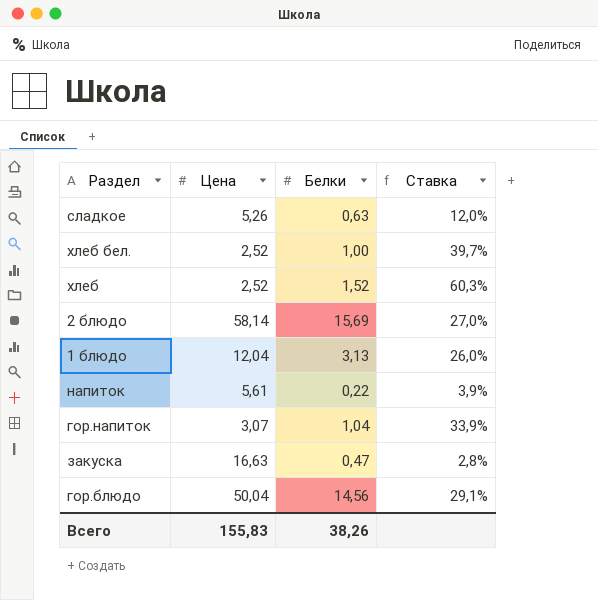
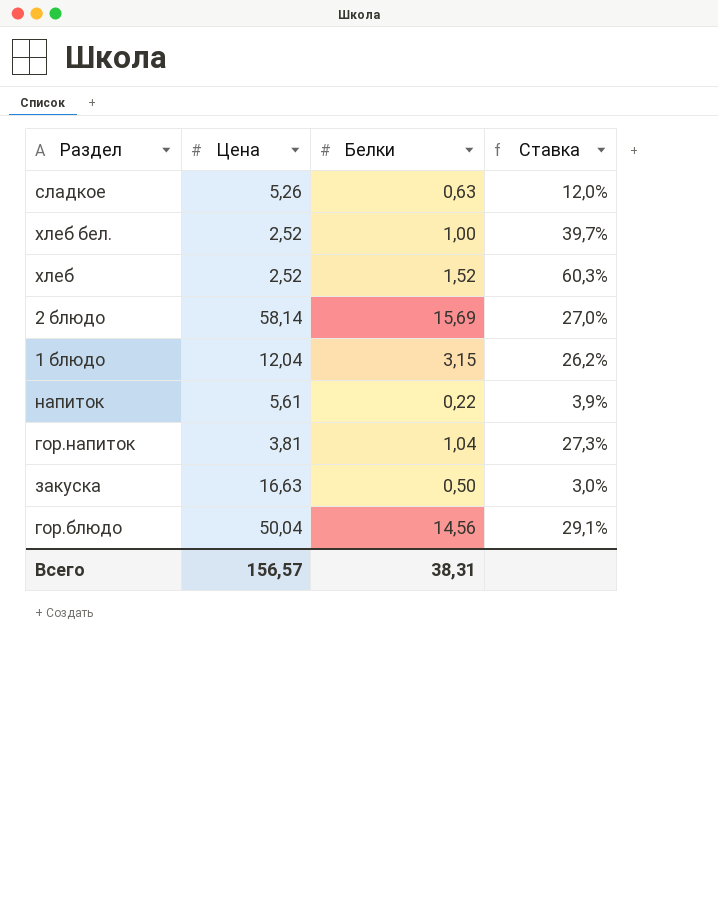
1 блюдо | Белки: 3,13 -> 3,15
1 блюдо | Ставка: 26,0% -> 26,2%
гор.напиток | Цена: 3,07 -> 3,81
гор.напиток | Ставка: 33,9% -> 27,3%
закуска | Белки: 0,47 -> 0,50
закуска | Ставка: 2,8% -> 3,0%
Всего | Цена: 155,83 -> 156,57
Всего | Белки: 38,26 -> 38,31

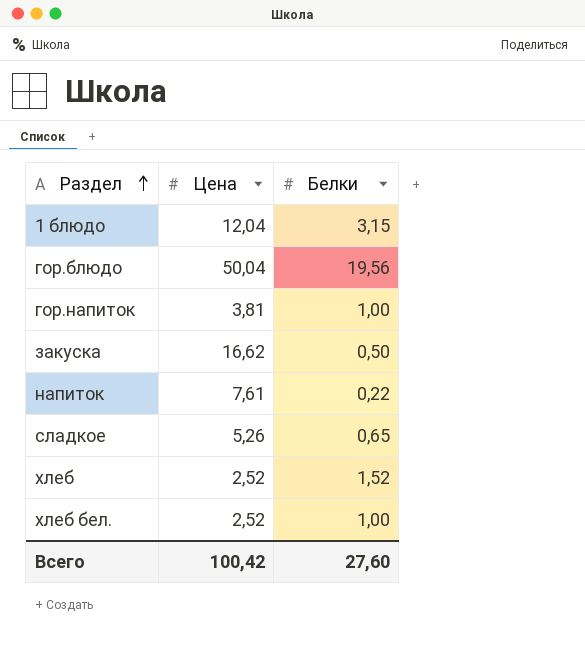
row order: none -> Раздел ascending
column Ставка | formula: [Белки] / [Цена] -> none
row 2 блюдо: 58,14 | 15,69 | 27,0% -> none
гор.блюдо | Белки: 14,56 -> 19,56
гор.напиток | Белки: 1,04 -> 1,00
закуска | Цена: 16,63 -> 16,62
напиток | Цена: 5,61 -> 7,61
сладкое | Белки: 0,63 -> 0,65
Всего | Цена: 156,57 -> 100,42
Всего | Белки: 38,31 -> 27,60

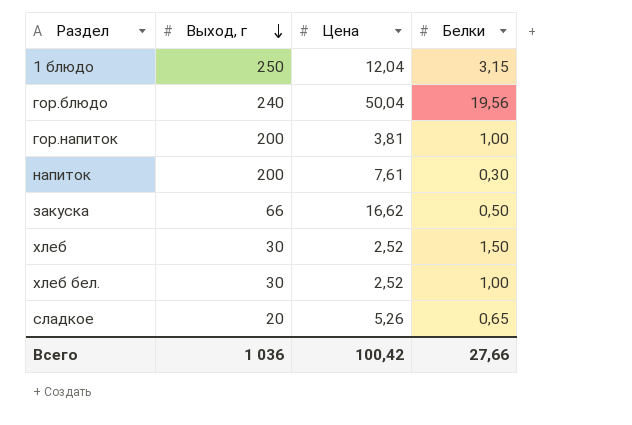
row order: Раздел ascending -> Выход, г descending
column Выход, г | position: none -> 2
напиток | Белки: 0,22 -> 0,30
хлеб | Белки: 1,52 -> 1,50
Всего | Белки: 27,60 -> 27,66

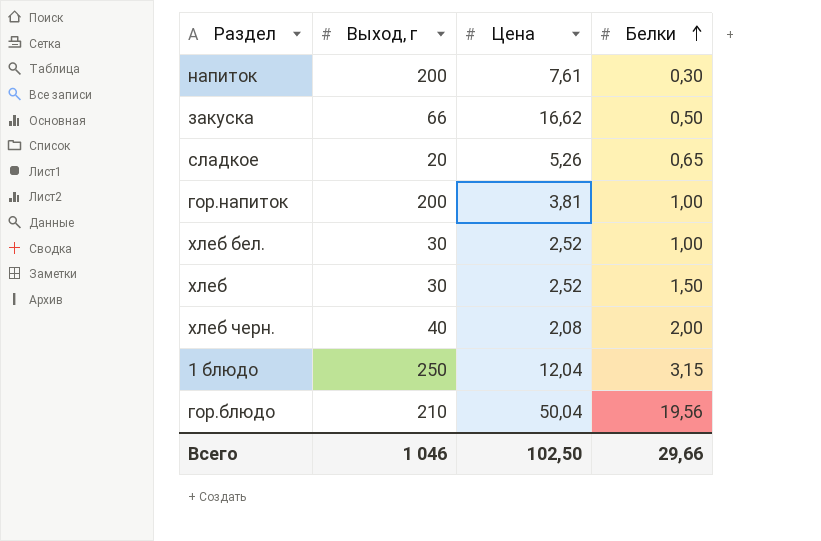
row order: Выход, г descending -> Белки ascending
row хлеб черн.: none -> 40 | 2,08 | 2,00
гор.блюдо | Выход, г: 240 -> 210
Всего | Выход, г: 1 036 -> 1 046
Всего | Цена: 100,42 -> 102,50
Всего | Белки: 27,66 -> 29,66

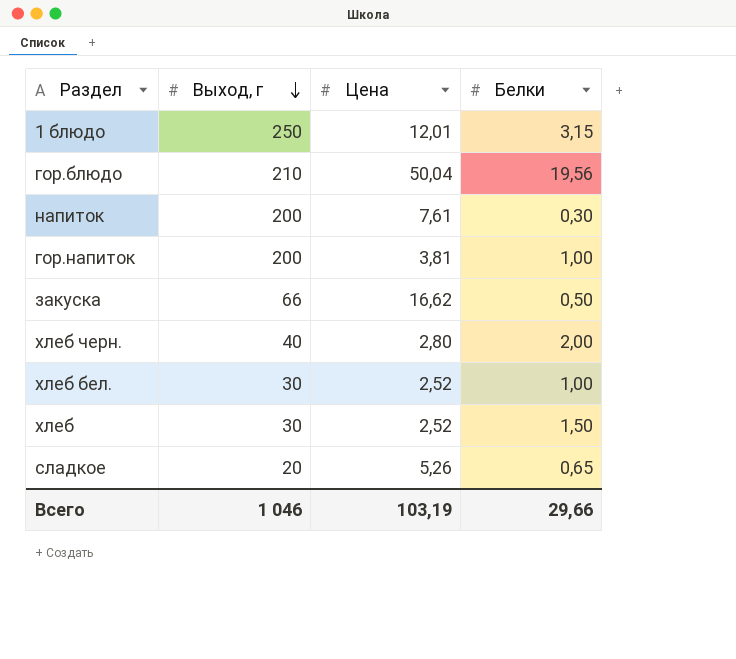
row order: Белки ascending -> Выход, г descending
1 блюдо | Цена: 12,04 -> 12,01
хлеб черн. | Цена: 2,08 -> 2,80
Всего | Цена: 102,50 -> 103,19

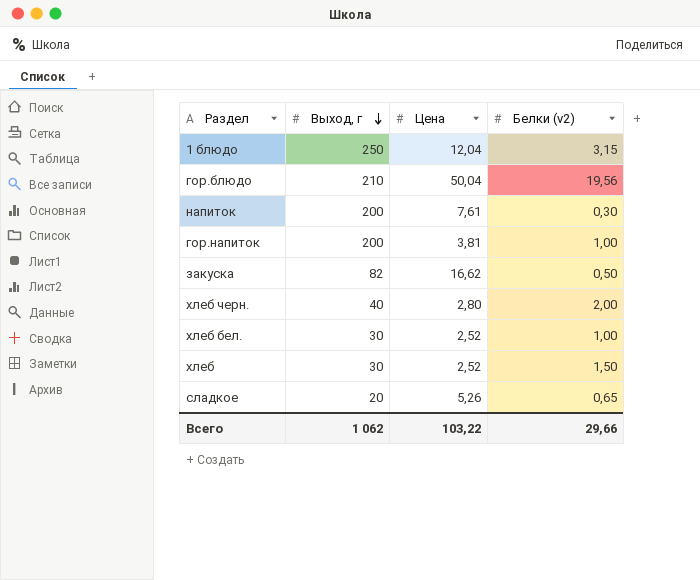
column name: Белки -> Белки (v2)
1 блюдо | Цена: 12,01 -> 12,04
закуска | Выход, г: 66 -> 82
Всего | Выход, г: 1 046 -> 1 062
Всего | Цена: 103,19 -> 103,22

